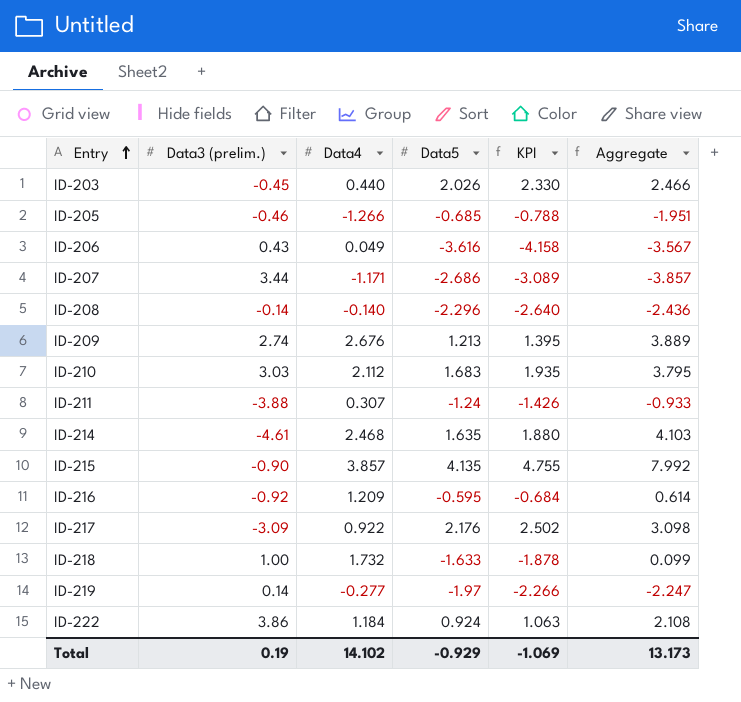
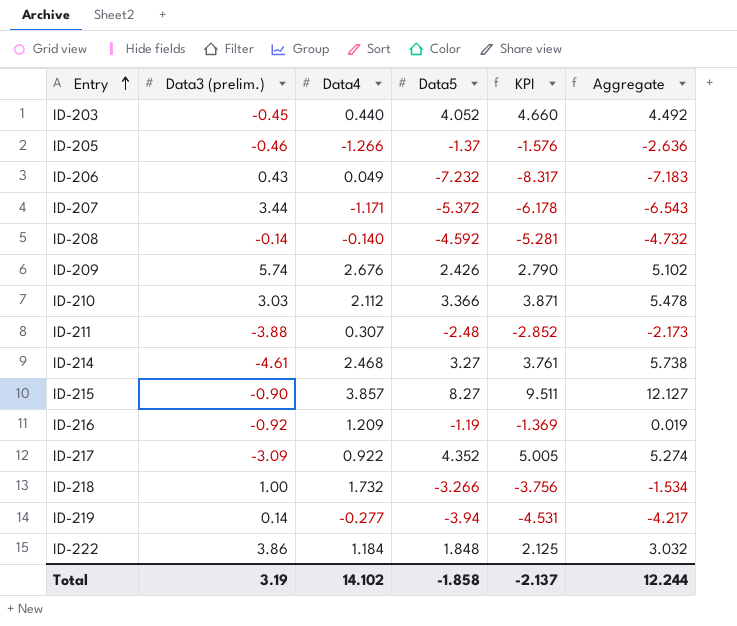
ID-203 | Data5: 2.026 -> 4.052
ID-203 | KPI: 2.330 -> 4.660
ID-203 | Aggregate: 2.466 -> 4.492
ID-205 | Data5: -0.685 -> -1.37
ID-205 | KPI: -0.788 -> -1.576
ID-205 | Aggregate: -1.951 -> -2.636
ID-206 | Data5: -3.616 -> -7.232
ID-206 | KPI: -4.158 -> -8.317
ID-206 | Aggregate: -3.567 -> -7.183
ID-207 | Data5: -2.686 -> -5.372
ID-207 | KPI: -3.089 -> -6.178
ID-207 | Aggregate: -3.857 -> -6.543
ID-208 | Data5: -2.296 -> -4.592
ID-208 | KPI: -2.640 -> -5.281
ID-208 | Aggregate: -2.436 -> -4.732
ID-209 | Data3 (prelim.): 2.74 -> 5.74
ID-209 | Data5: 1.213 -> 2.426
ID-209 | KPI: 1.395 -> 2.790
ID-209 | Aggregate: 3.889 -> 5.102
ID-210 | Data5: 1.683 -> 3.366
ID-210 | KPI: 1.935 -> 3.871
ID-210 | Aggregate: 3.795 -> 5.478
ID-211 | Data5: -1.24 -> -2.48
ID-211 | KPI: -1.426 -> -2.852
ID-211 | Aggregate: -0.933 -> -2.173
ID-214 | Data5: 1.635 -> 3.27
ID-214 | KPI: 1.880 -> 3.761
ID-214 | Aggregate: 4.103 -> 5.738
ID-215 | Data5: 4.135 -> 8.27
ID-215 | KPI: 4.755 -> 9.511
ID-215 | Aggregate: 7.992 -> 12.127
ID-216 | Data5: -0.595 -> -1.19
ID-216 | KPI: -0.684 -> -1.369
ID-216 | Aggregate: 0.614 -> 0.019
ID-217 | Data5: 2.176 -> 4.352
ID-217 | KPI: 2.502 -> 5.005
ID-217 | Aggregate: 3.098 -> 5.274
ID-218 | Data5: -1.633 -> -3.266
ID-218 | KPI: -1.878 -> -3.756
ID-218 | Aggregate: 0.099 -> -1.534
ID-219 | Data5: -1.97 -> -3.94
ID-219 | KPI: -2.266 -> -4.531
ID-219 | Aggregate: -2.247 -> -4.217
ID-222 | Data5: 0.924 -> 1.848
ID-222 | KPI: 1.063 -> 2.125
ID-222 | Aggregate: 2.108 -> 3.032
Total | Data3 (prelim.): 0.19 -> 3.19
Total | Data5: -0.929 -> -1.858
Total | KPI: -1.069 -> -2.137
Total | Aggregate: 13.173 -> 12.244

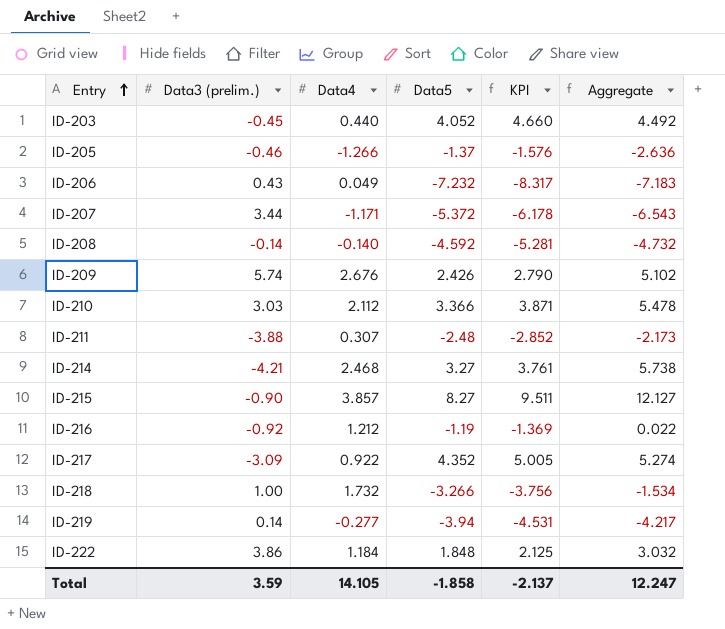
ID-214 | Data3 (prelim.): -4.61 -> -4.21
ID-216 | Data4: 1.209 -> 1.212
ID-216 | Aggregate: 0.019 -> 0.022
Total | Data3 (prelim.): 3.19 -> 3.59
Total | Data4: 14.102 -> 14.105
Total | Aggregate: 12.244 -> 12.247

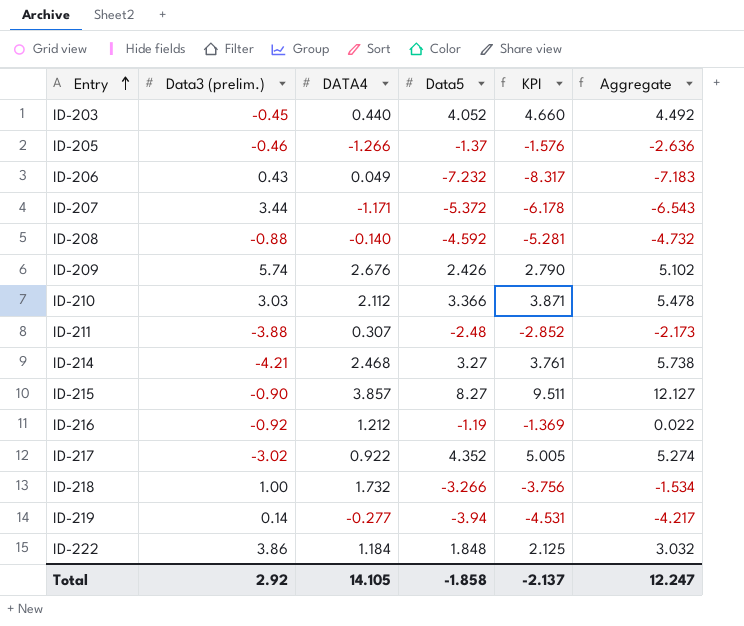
column name: Data4 -> DATA4
ID-208 | Data3 (prelim.): -0.14 -> -0.88
ID-217 | Data3 (prelim.): -3.09 -> -3.02
Total | Data3 (prelim.): 3.59 -> 2.92

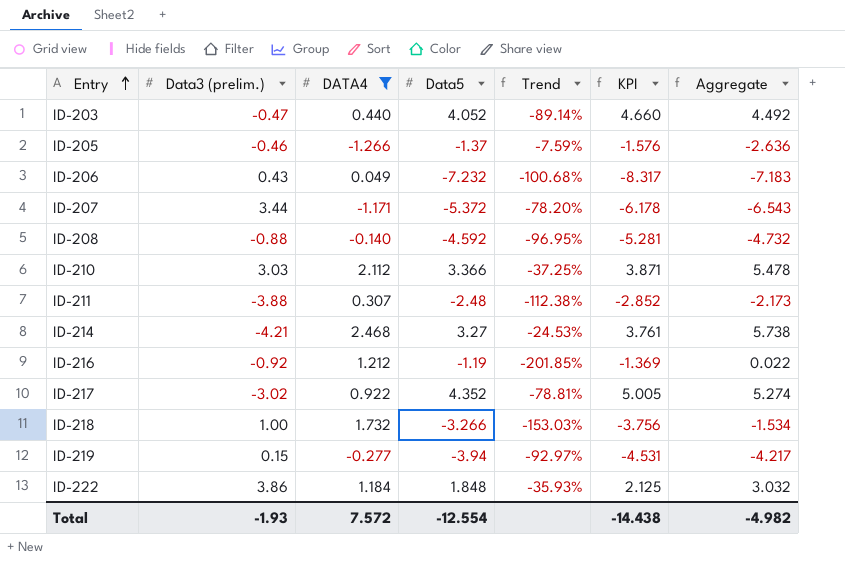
filter: none -> DATA4 <= 2.468
column Trend | formula: none -> ([DATA4] - [Data5]) / [Data5]
ID-203 | Data3 (prelim.): -0.45 -> -0.47
ID-219 | Data3 (prelim.): 0.14 -> 0.15
Total | Data3 (prelim.): 2.92 -> -1.93
Total | DATA4: 14.105 -> 7.572
Total | Data5: -1.858 -> -12.554
Total | KPI: -2.137 -> -14.438
Total | Aggregate: 12.247 -> -4.982

